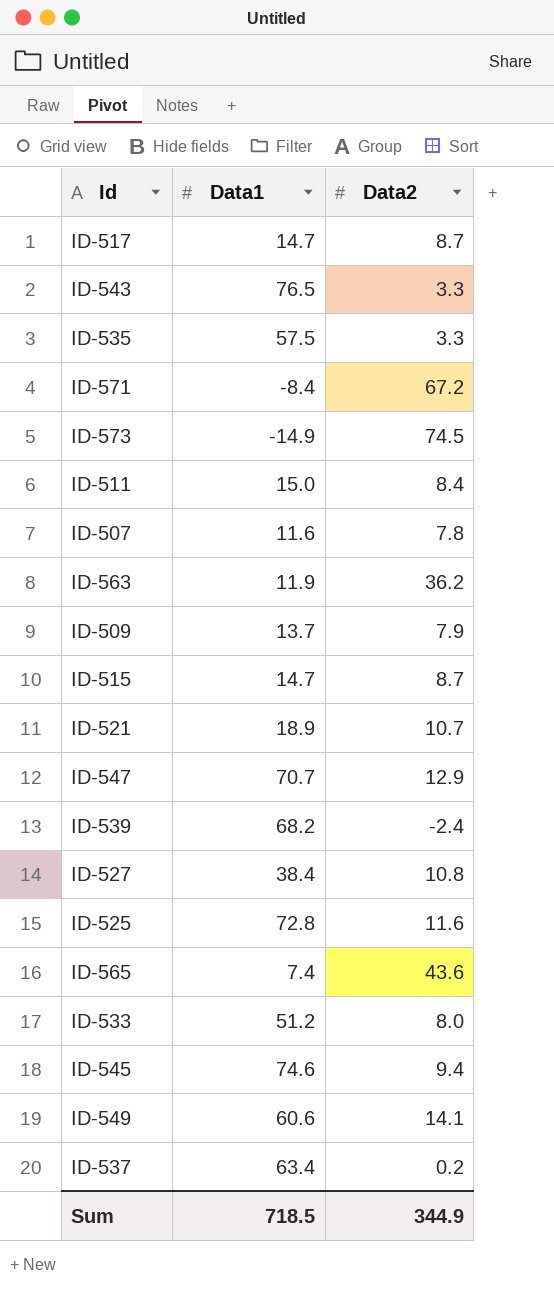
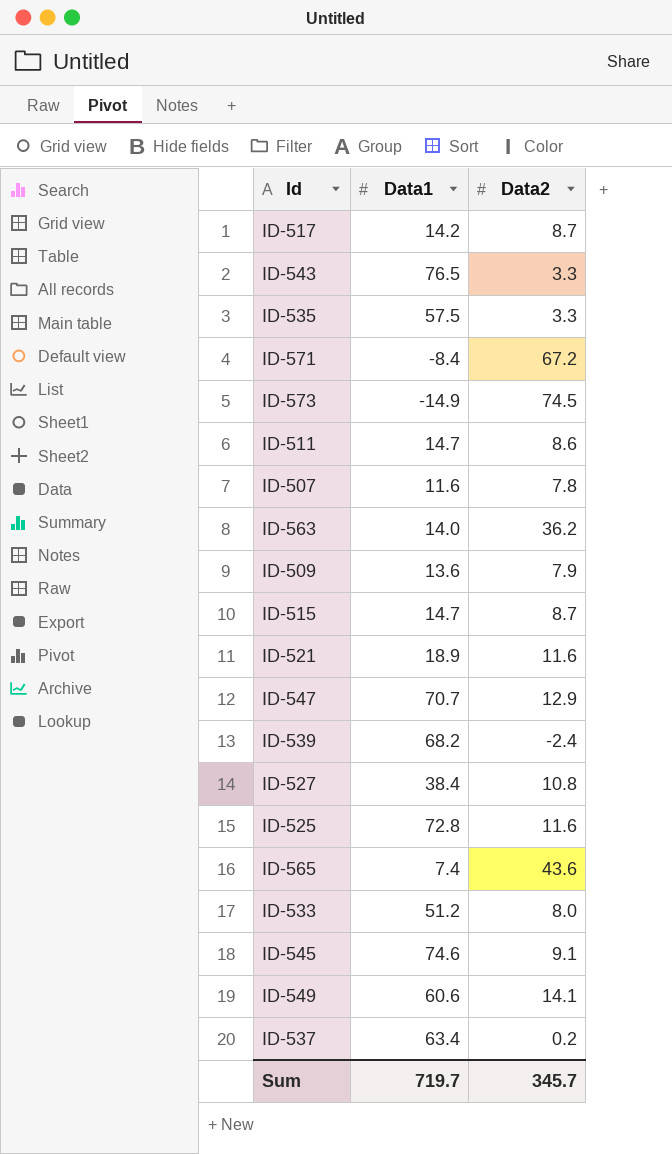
ID-517 | Data1: 14.7 -> 14.2
ID-511 | Data1: 15.0 -> 14.7
ID-511 | Data2: 8.4 -> 8.6
ID-563 | Data1: 11.9 -> 14.0
ID-509 | Data1: 13.7 -> 13.6
ID-521 | Data2: 10.7 -> 11.6
ID-545 | Data2: 9.4 -> 9.1
Sum | Data1: 718.5 -> 719.7
Sum | Data2: 344.9 -> 345.7

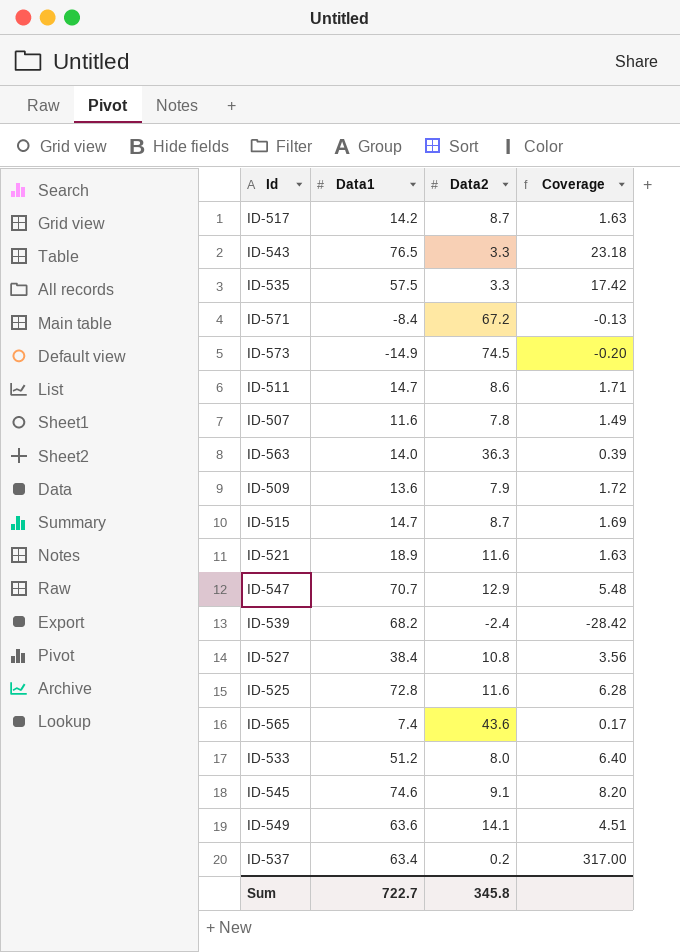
column Coverage | formula: none -> [Data1] / [Data2]
ID-563 | Data2: 36.2 -> 36.3
ID-549 | Data1: 60.6 -> 63.6
Sum | Data1: 719.7 -> 722.7
Sum | Data2: 345.7 -> 345.8

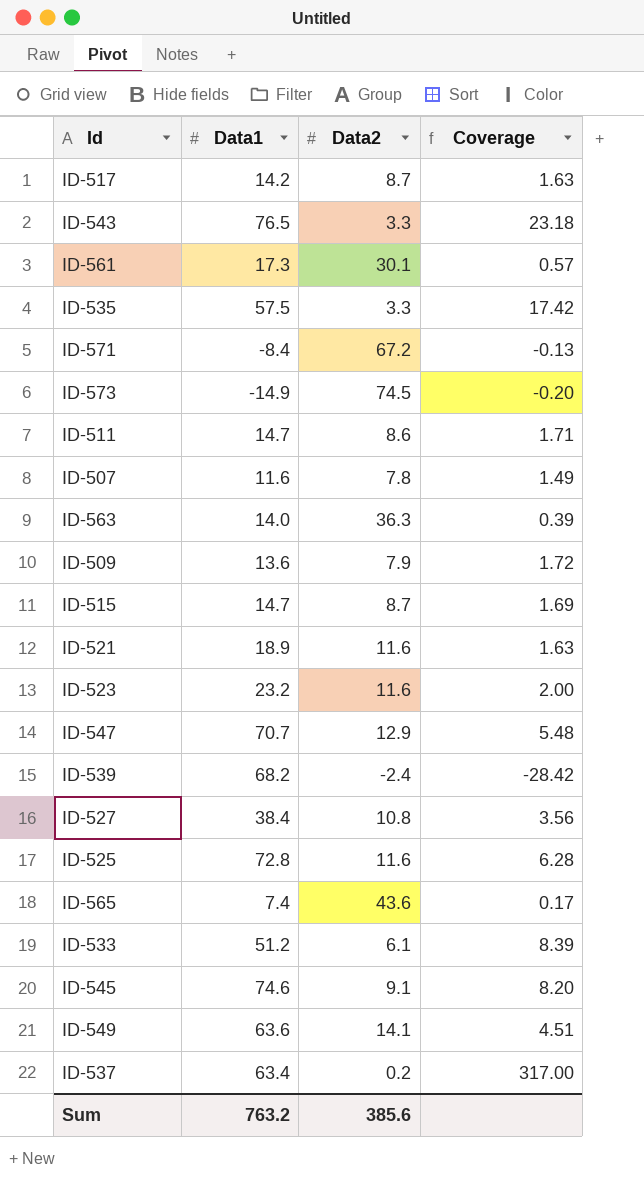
row ID-561: none -> 17.3 | 30.1 | 0.57
row ID-523: none -> 23.2 | 11.6 | 2.00
ID-533 | Data2: 8.0 -> 6.1
ID-533 | Coverage: 6.40 -> 8.39
Sum | Data1: 722.7 -> 763.2
Sum | Data2: 345.8 -> 385.6

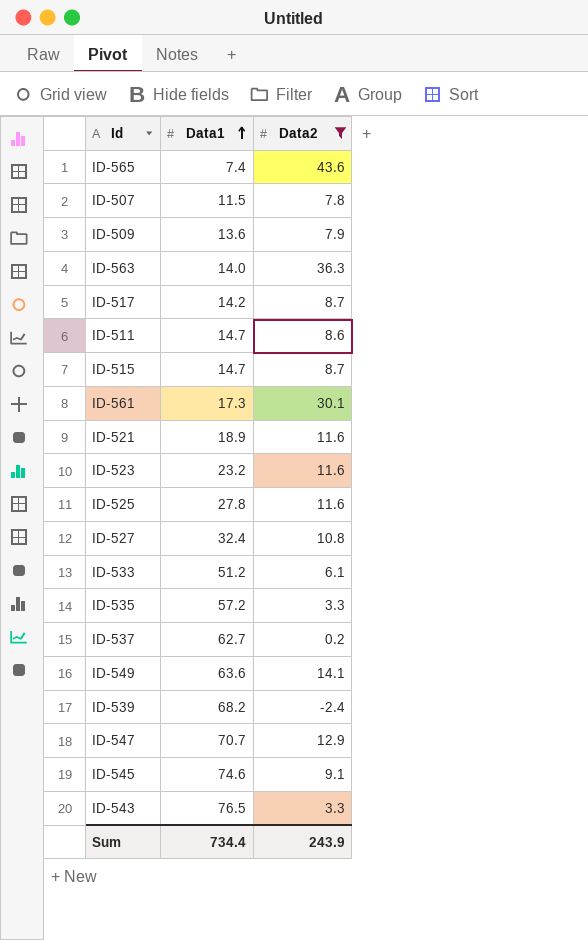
filter: none -> Data2 <= 43.6
row order: none -> Data1 ascending
column Coverage | formula: [Data1] / [Data2] -> none
ID-507 | Data1: 11.6 -> 11.5
ID-525 | Data1: 72.8 -> 27.8
ID-527 | Data1: 38.4 -> 32.4
ID-535 | Data1: 57.5 -> 57.2
ID-537 | Data1: 63.4 -> 62.7
Sum | Data1: 763.2 -> 734.4
Sum | Data2: 385.6 -> 243.9

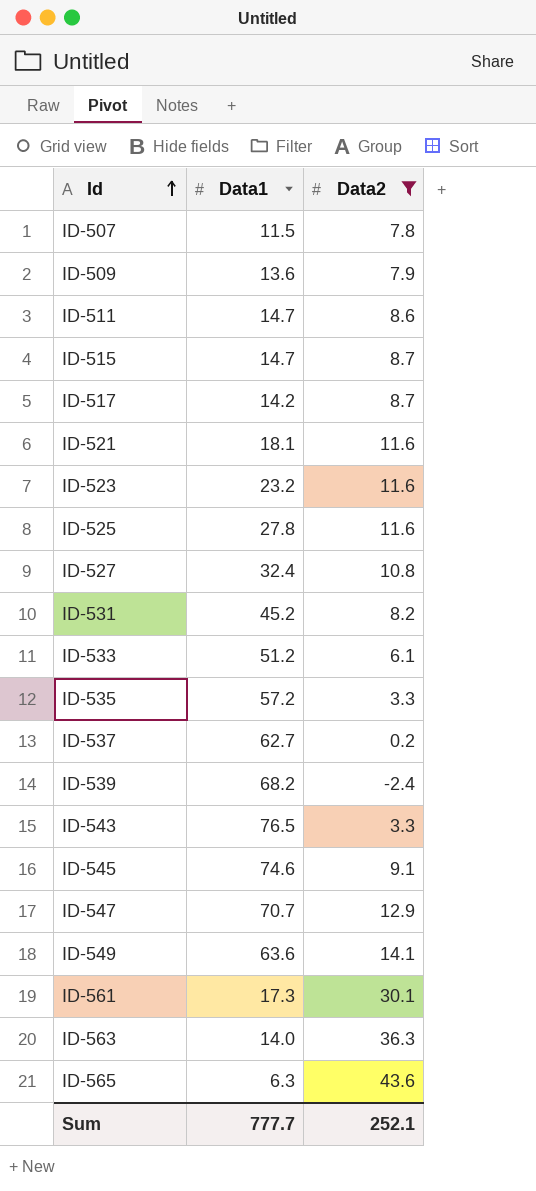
row order: Data1 ascending -> Id ascending
ID-521 | Data1: 18.9 -> 18.1
row ID-531: none -> 45.2 | 8.2
ID-565 | Data1: 7.4 -> 6.3
Sum | Data1: 734.4 -> 777.7
Sum | Data2: 243.9 -> 252.1

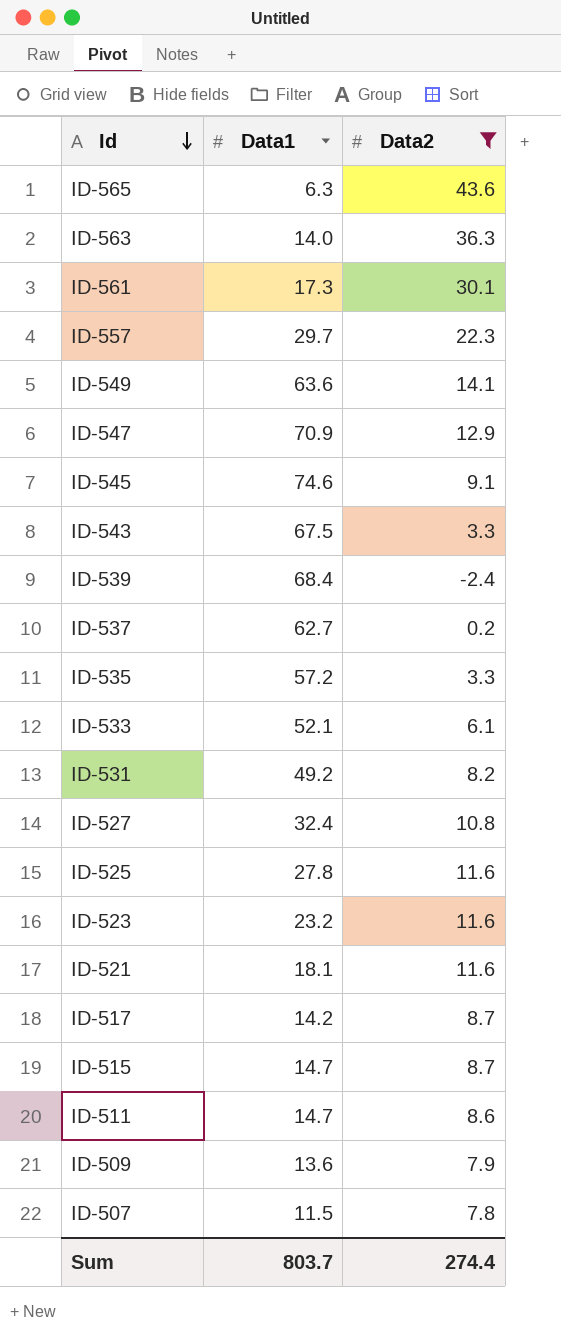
row order: Id ascending -> Id descending
row ID-557: none -> 29.7 | 22.3
ID-547 | Data1: 70.7 -> 70.9
ID-543 | Data1: 76.5 -> 67.5
ID-539 | Data1: 68.2 -> 68.4
ID-533 | Data1: 51.2 -> 52.1
ID-531 | Data1: 45.2 -> 49.2
Sum | Data1: 777.7 -> 803.7
Sum | Data2: 252.1 -> 274.4

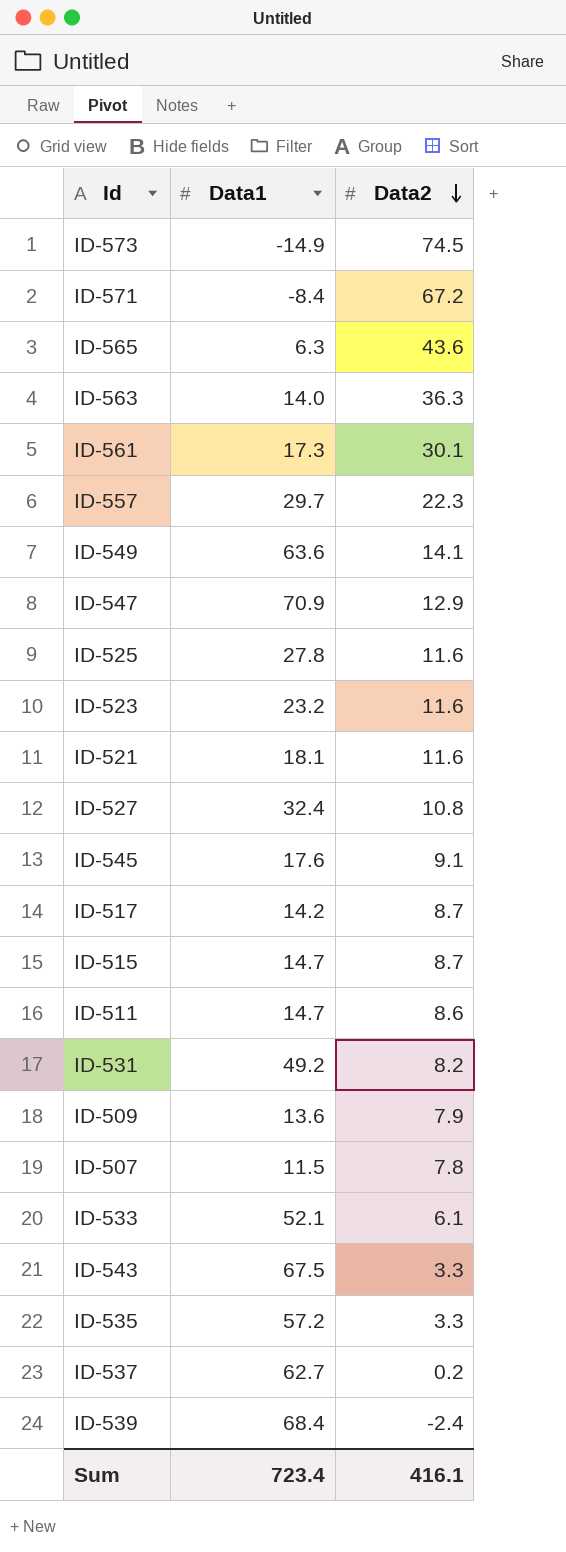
filter: Data2 <= 43.6 -> none
row order: Id descending -> Data2 descending
ID-545 | Data1: 74.6 -> 17.6
Sum | Data1: 803.7 -> 723.4
Sum | Data2: 274.4 -> 416.1

